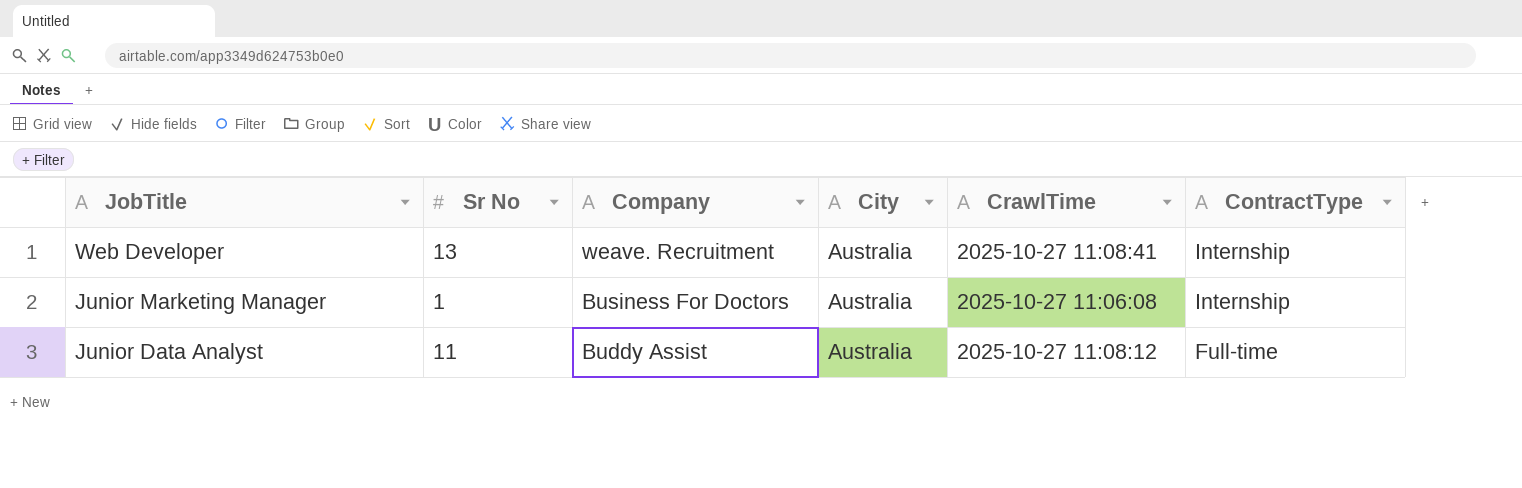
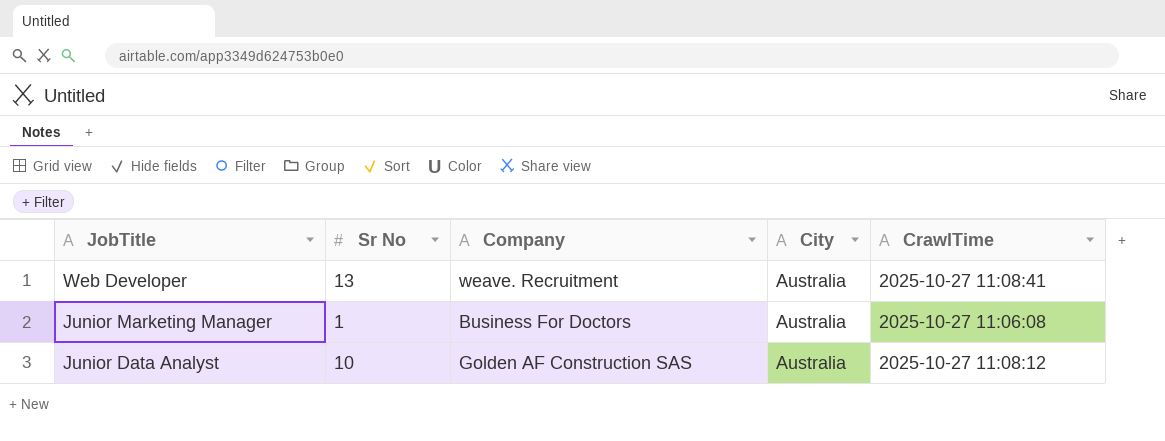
column ContractType | position: 6 -> none
Junior Data Analyst | Sr No: 11 -> 10
Junior Data Analyst | Company: Buddy Assist -> Golden AF Construction SAS

